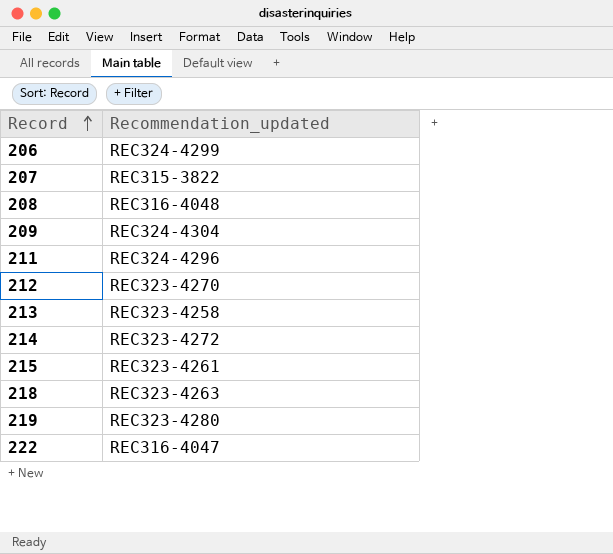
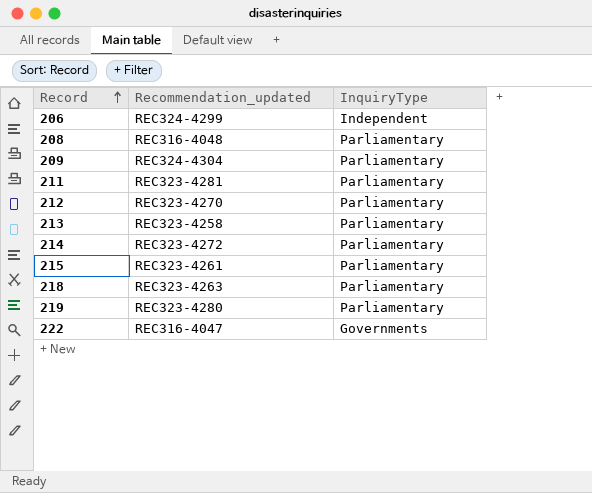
column InquiryType | position: none -> 3
row 207: REC315-3822 -> none
211 | Recommendation_updated: REC324-4296 -> REC323-4281

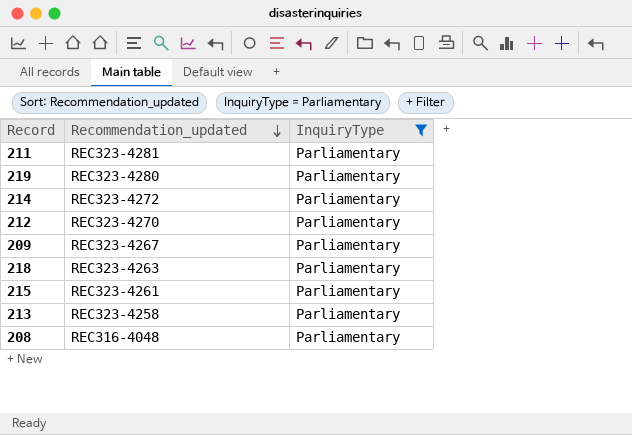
filter: none -> InquiryType = Parliamentary
row order: Record ascending -> Recommendation_updated descending
209 | Recommendation_updated: REC324-4304 -> REC323-4267

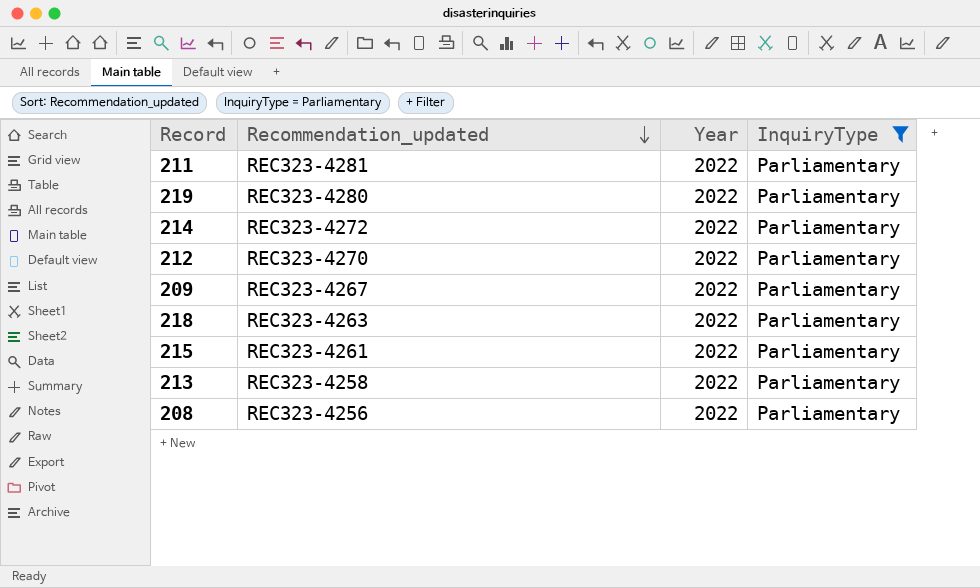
column Year | position: none -> 3
208 | Recommendation_updated: REC316-4048 -> REC323-4256

